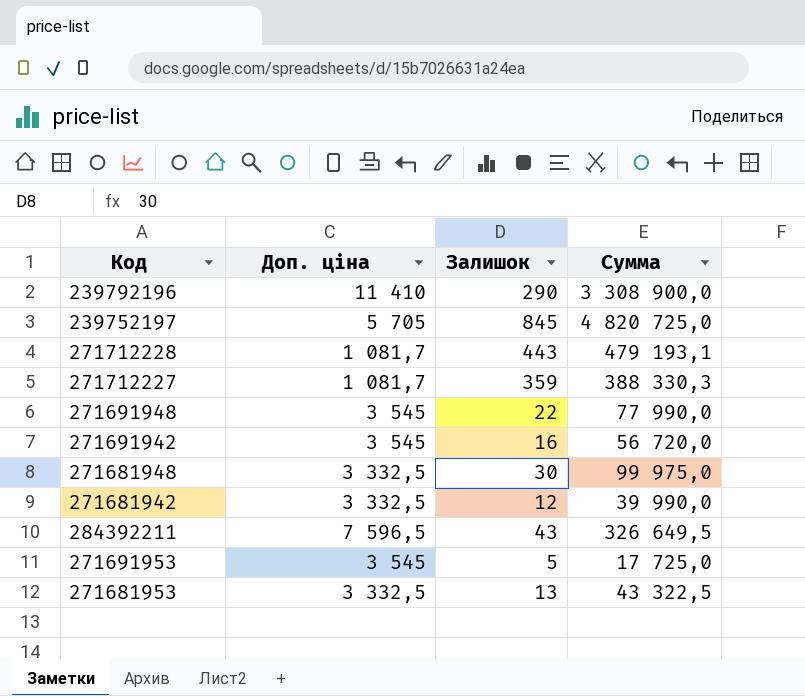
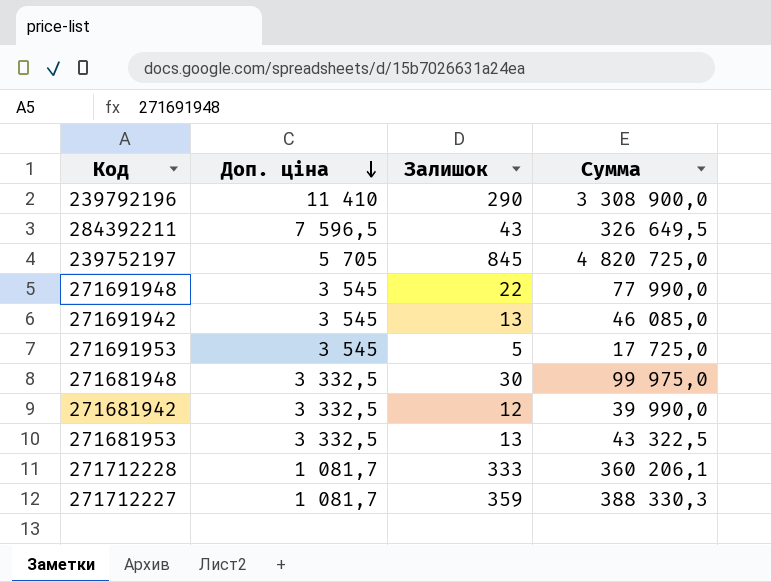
row order: none -> Доп. ціна descending
271691942 | Залишок: 16 -> 13
271691942 | Сумма: 56 720,0 -> 46 085,0
271712228 | Залишок: 443 -> 333
271712228 | Сумма: 479 193,1 -> 360 206,1

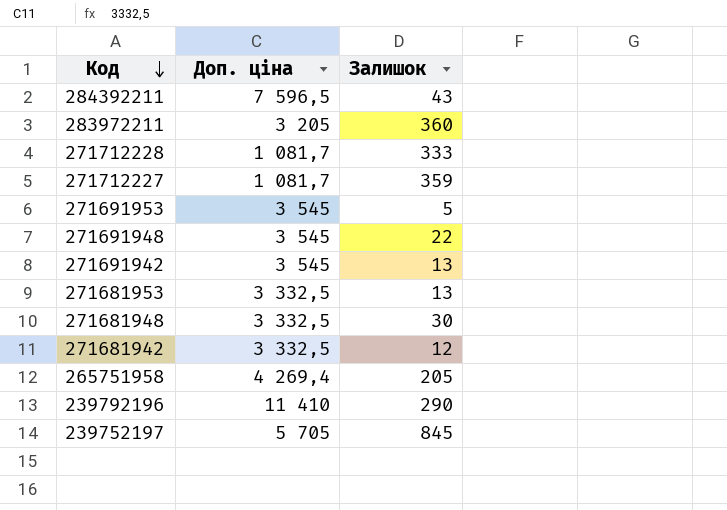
row order: Доп. ціна descending -> Код descending
column Сумма | formula: [Доп. ціна] * [Залишок] -> none
row 283972211: none -> 3 205 | 360
row 265751958: none -> 4 269,4 | 205

